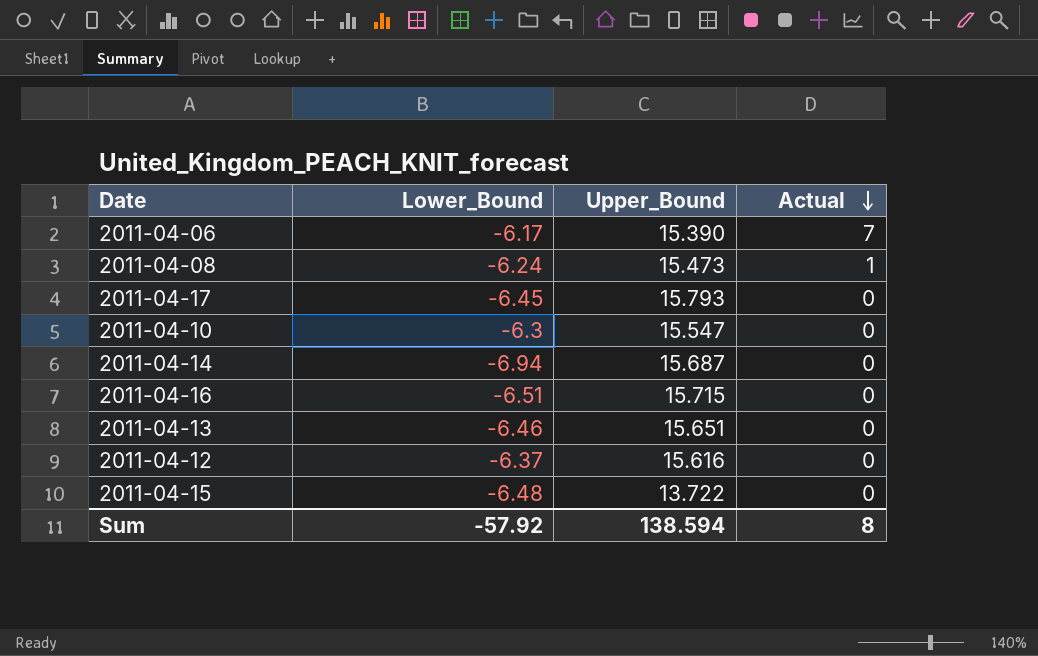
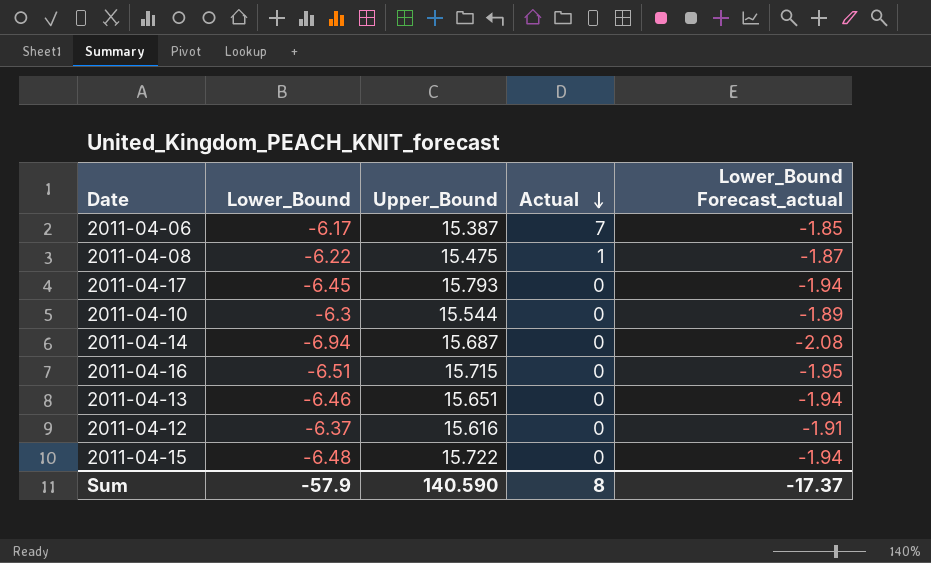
column Lower_Bound Forecast_actual | formula: none -> [Lower_Bound] * 0.3
2011-04-06 | Upper_Bound: 15.390 -> 15.387
2011-04-08 | Lower_Bound: -6.24 -> -6.22
2011-04-08 | Upper_Bound: 15.473 -> 15.475
2011-04-10 | Upper_Bound: 15.547 -> 15.544
2011-04-15 | Upper_Bound: 13.722 -> 15.722
Sum | Lower_Bound: -57.92 -> -57.9
Sum | Upper_Bound: 138.594 -> 140.590

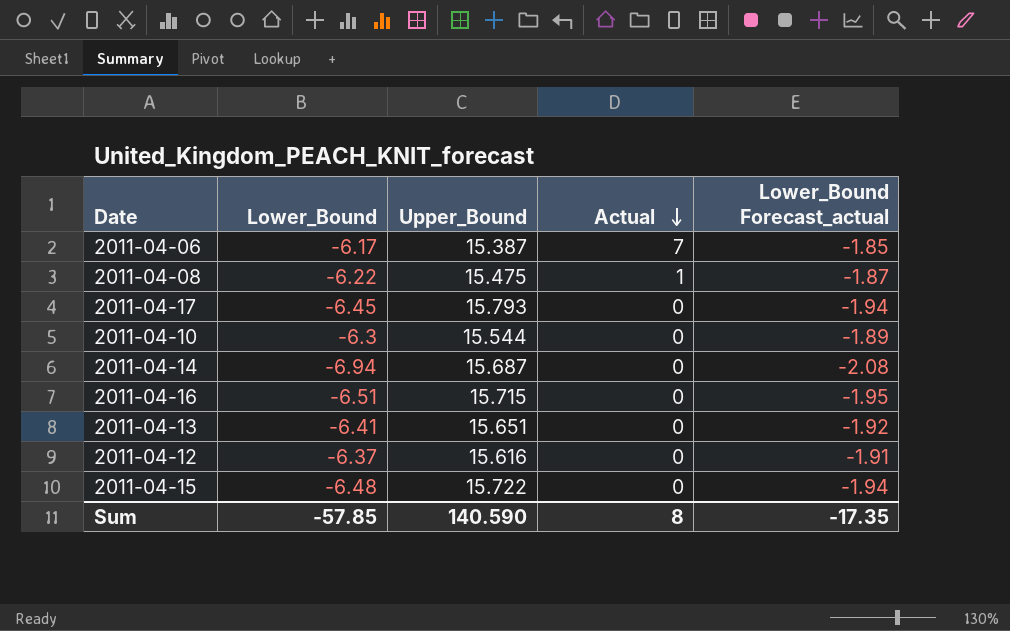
2011-04-13 | Lower_Bound: -6.46 -> -6.41
2011-04-13 | Lower_Bound Forecast_actual: -1.94 -> -1.92
Sum | Lower_Bound: -57.9 -> -57.85
Sum | Lower_Bound Forecast_actual: -17.37 -> -17.35

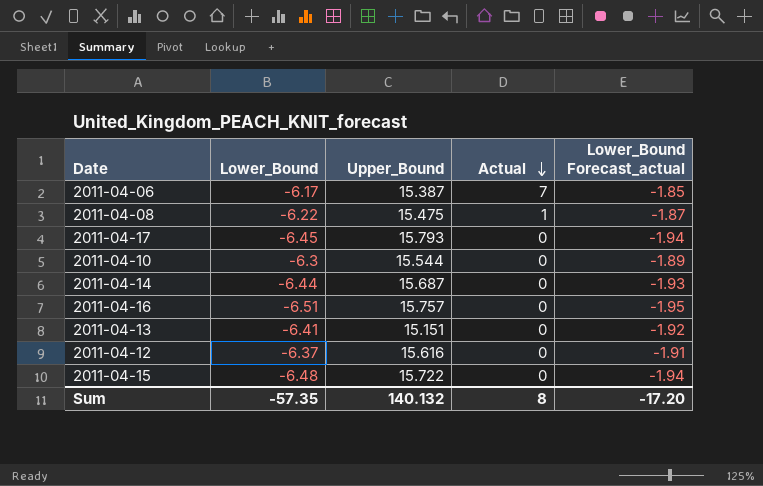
2011-04-14 | Lower_Bound: -6.94 -> -6.44
2011-04-14 | Lower_Bound Forecast_actual: -2.08 -> -1.93
2011-04-16 | Upper_Bound: 15.715 -> 15.757
2011-04-13 | Upper_Bound: 15.651 -> 15.151
Sum | Lower_Bound: -57.85 -> -57.35
Sum | Upper_Bound: 140.590 -> 140.132
Sum | Lower_Bound Forecast_actual: -17.35 -> -17.20

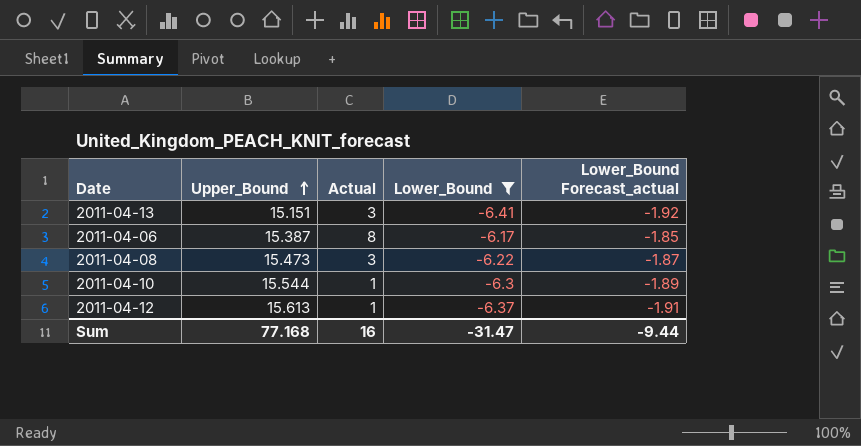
filter: none -> Lower_Bound >= -6.41
row order: Actual descending -> Upper_Bound ascending
column Lower_Bound | position: 2 -> 4
2011-04-13 | Actual: 0 -> 3
2011-04-06 | Actual: 7 -> 8
2011-04-08 | Upper_Bound: 15.475 -> 15.473
2011-04-08 | Actual: 1 -> 3
2011-04-10 | Actual: 0 -> 1
2011-04-12 | Upper_Bound: 15.616 -> 15.613
2011-04-12 | Actual: 0 -> 1
Sum | Upper_Bound: 140.132 -> 77.168
Sum | Actual: 8 -> 16
Sum | Lower_Bound: -57.35 -> -31.47
Sum | Lower_Bound Forecast_actual: -17.20 -> -9.44

